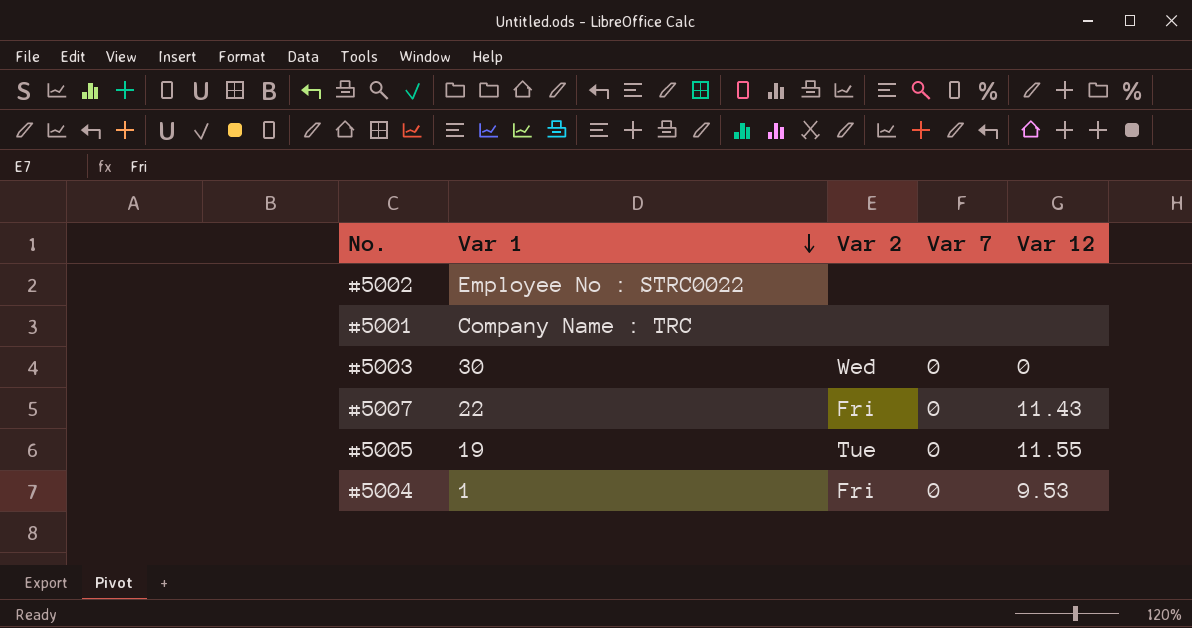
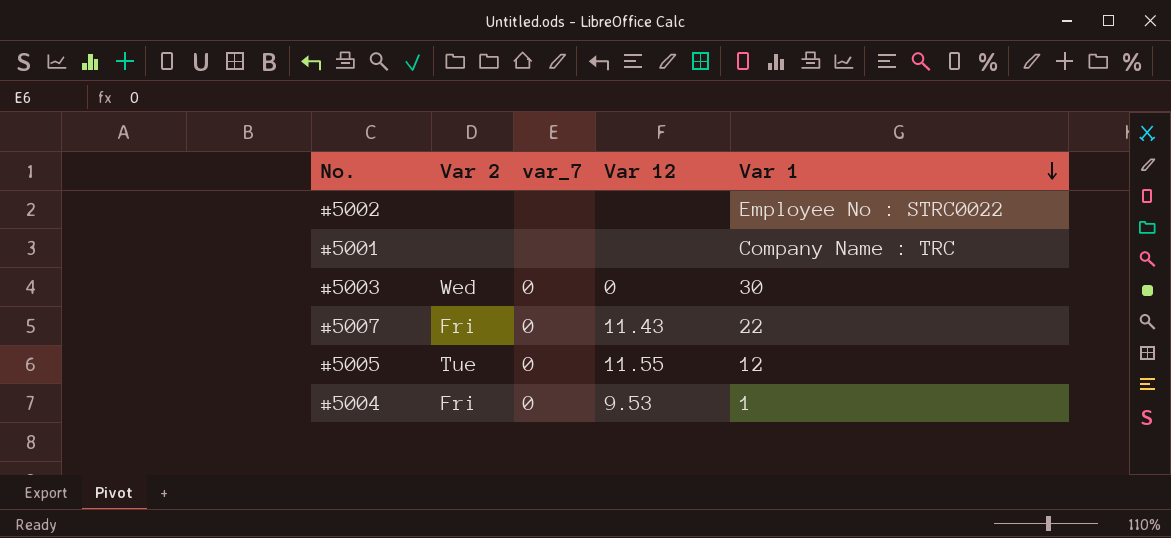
column name: Var 7 -> var_7
column Var 1 | position: 2 -> 5
#5005 | Var 1: 19 -> 12

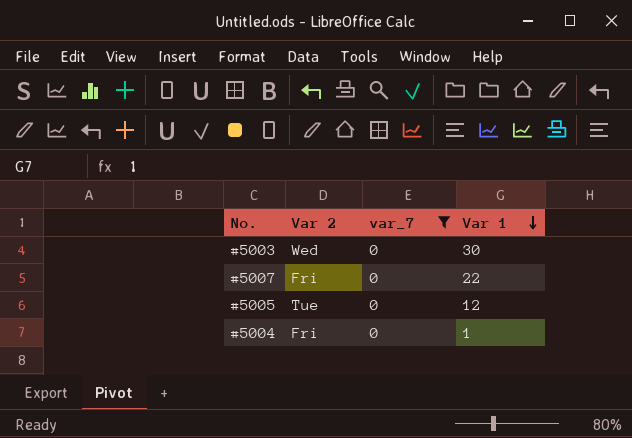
filter: none -> var_7 = 0
column Var 12 | position: 4 -> none

